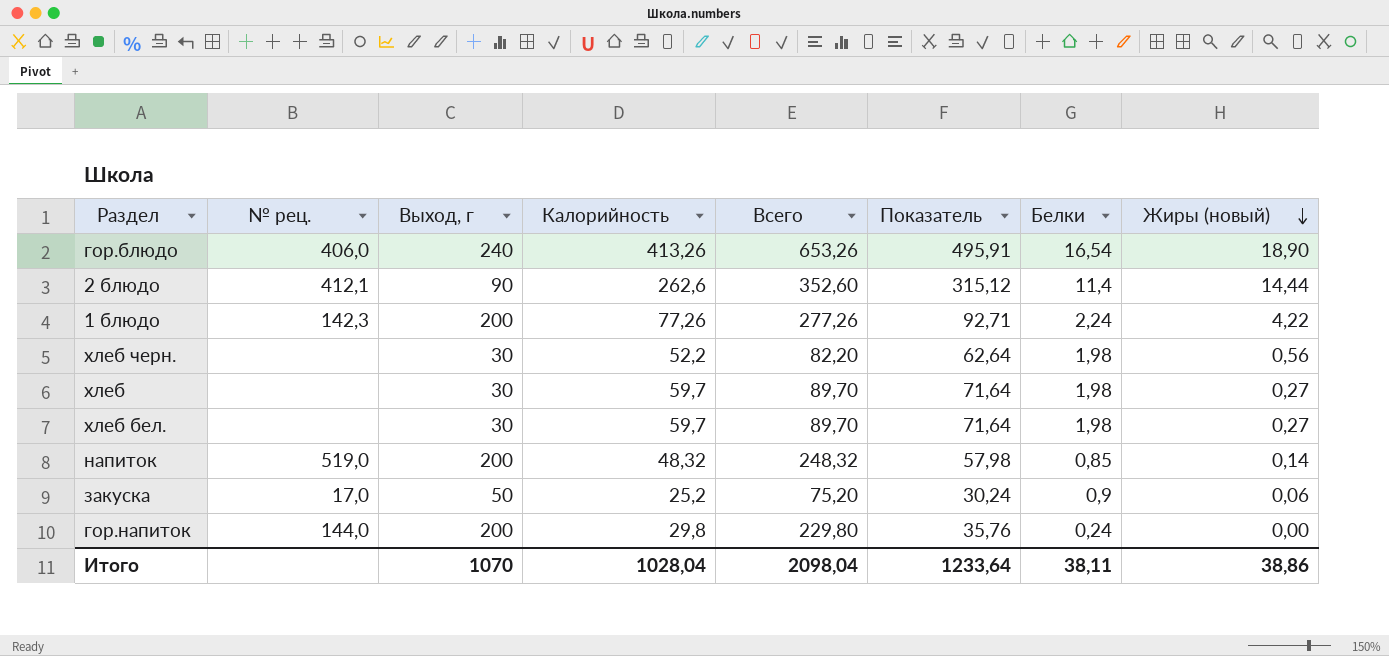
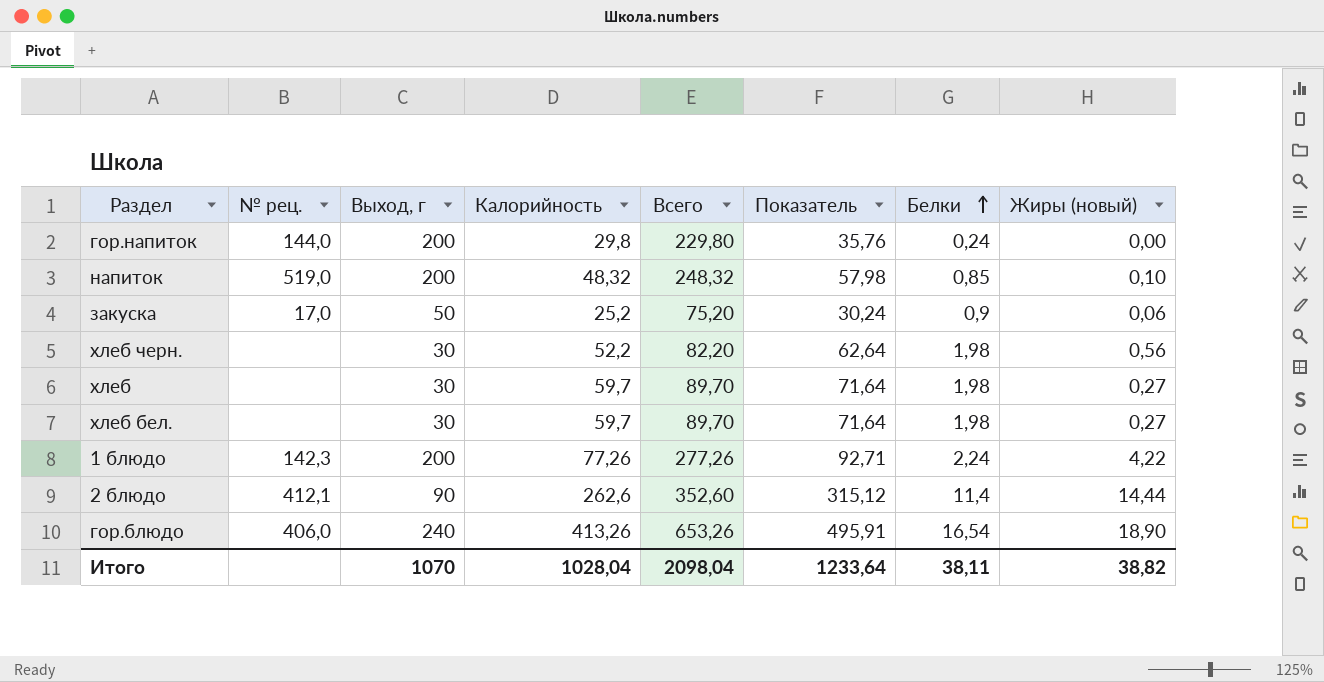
row order: Жиры (новый) descending -> Белки ascending
напиток | Жиры (новый): 0,14 -> 0,10
Итого | Жиры (новый): 38,86 -> 38,82

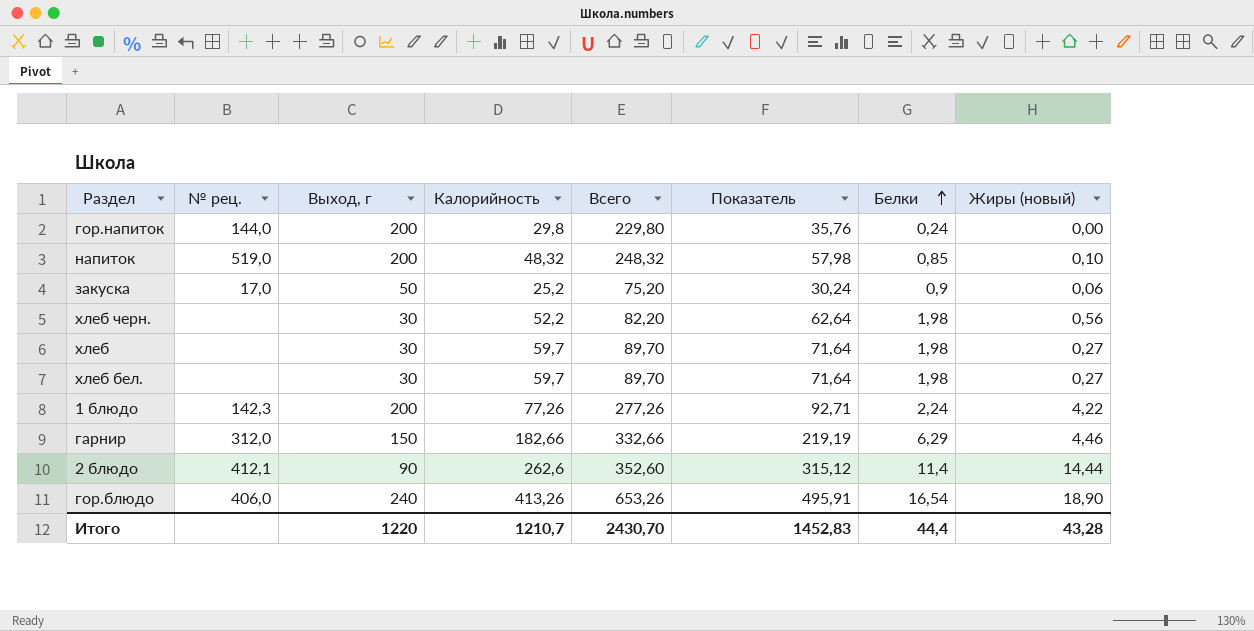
row гарнир: none -> 312,0 | 150 | 182,66 | 332,66 | 219,19 | 6,29 | 4,46
Итого | Выход, г: 1070 -> 1220
Итого | Калорийность: 1028,04 -> 1210,7
Итого | Всего: 2098,04 -> 2430,70
Итого | Показатель: 1233,64 -> 1452,83
Итого | Белки: 38,11 -> 44,4
Итого | Жиры (новый): 38,82 -> 43,28

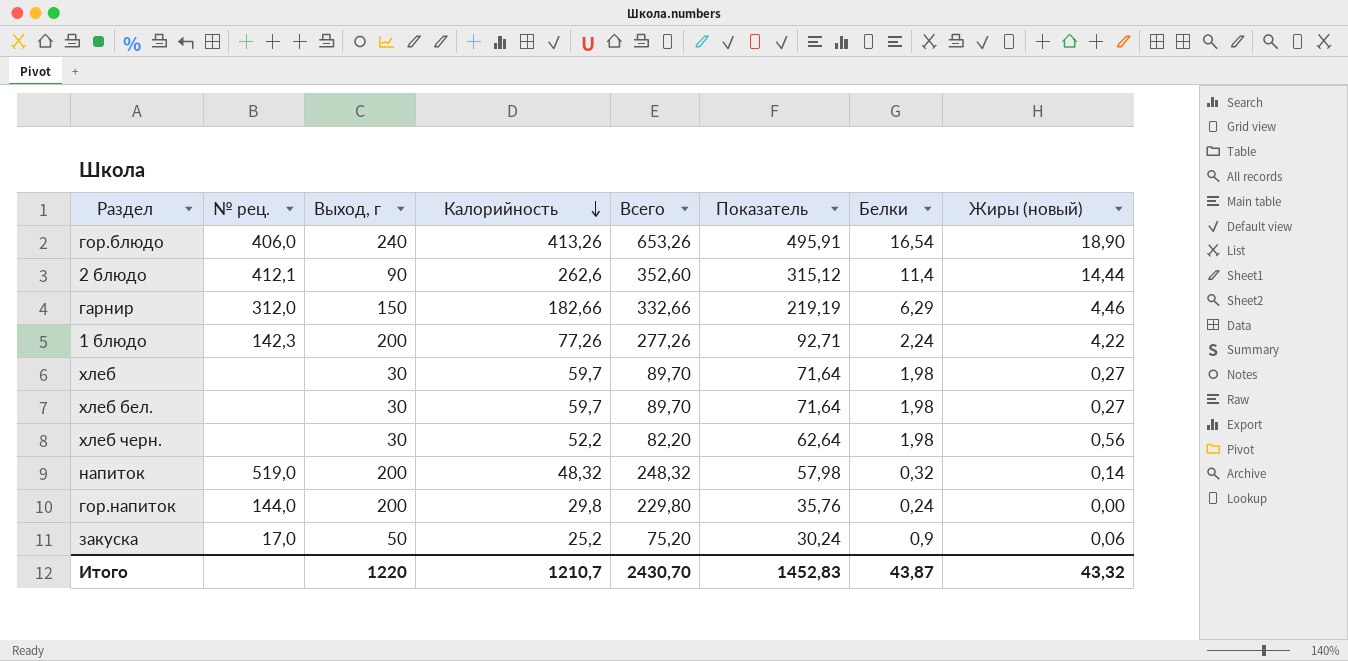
row order: Белки ascending -> Калорийность descending
напиток | Белки: 0,85 -> 0,32
напиток | Жиры (новый): 0,10 -> 0,14
Итого | Белки: 44,4 -> 43,87
Итого | Жиры (новый): 43,28 -> 43,32

